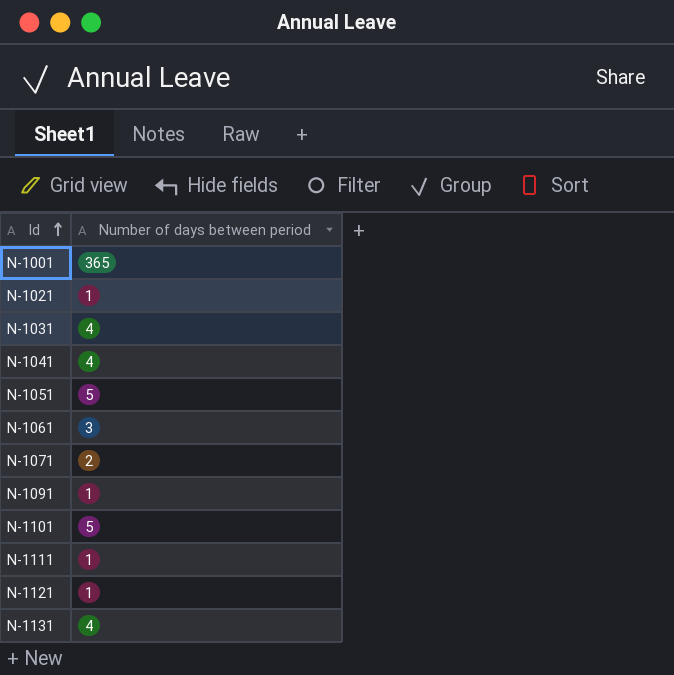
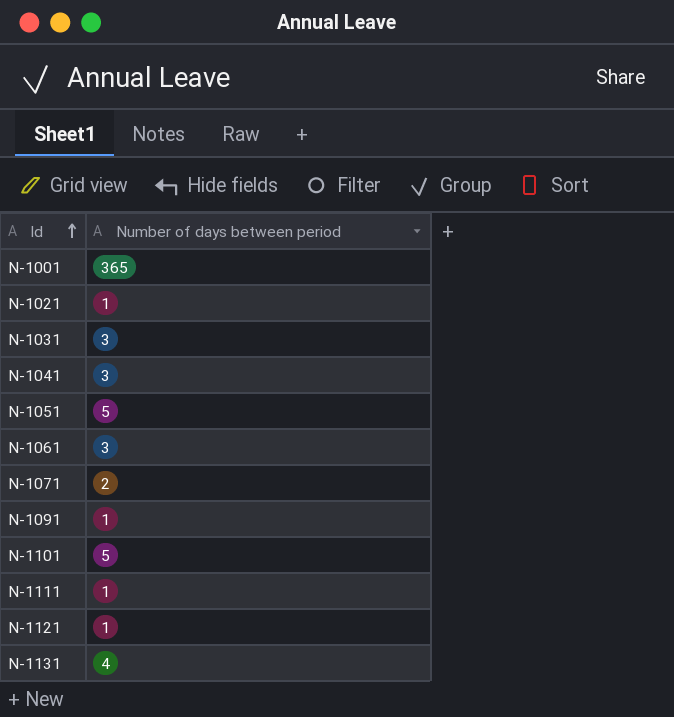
N-1031 | Number of days between period: 4 -> 3
N-1041 | Number of days between period: 4 -> 3

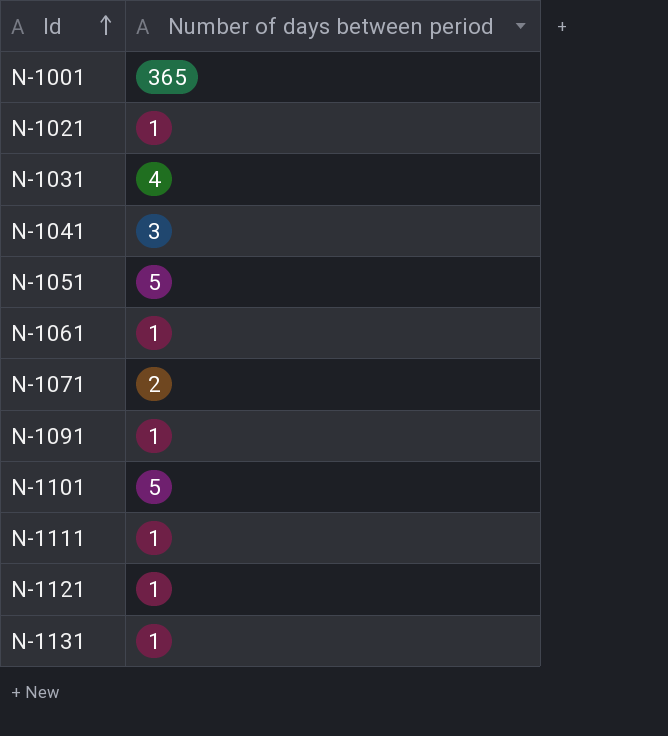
N-1031 | Number of days between period: 3 -> 4
N-1061 | Number of days between period: 3 -> 1
N-1131 | Number of days between period: 4 -> 1

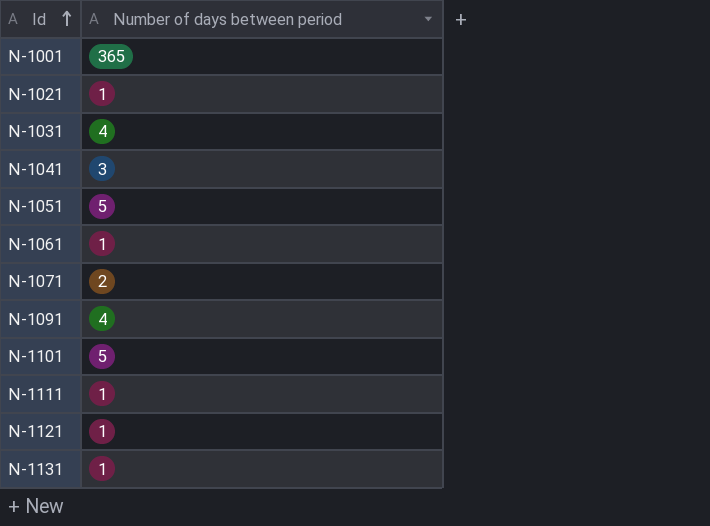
N-1091 | Number of days between period: 1 -> 4

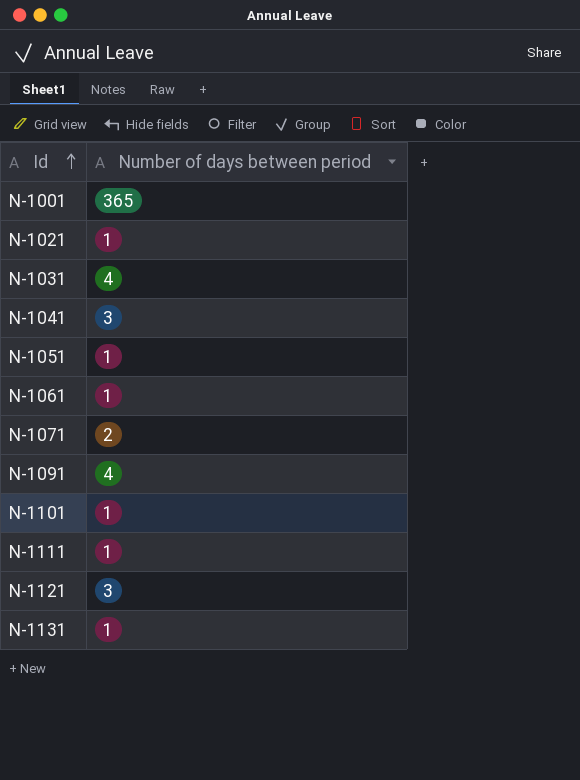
N-1051 | Number of days between period: 5 -> 1
N-1101 | Number of days between period: 5 -> 1
N-1121 | Number of days between period: 1 -> 3

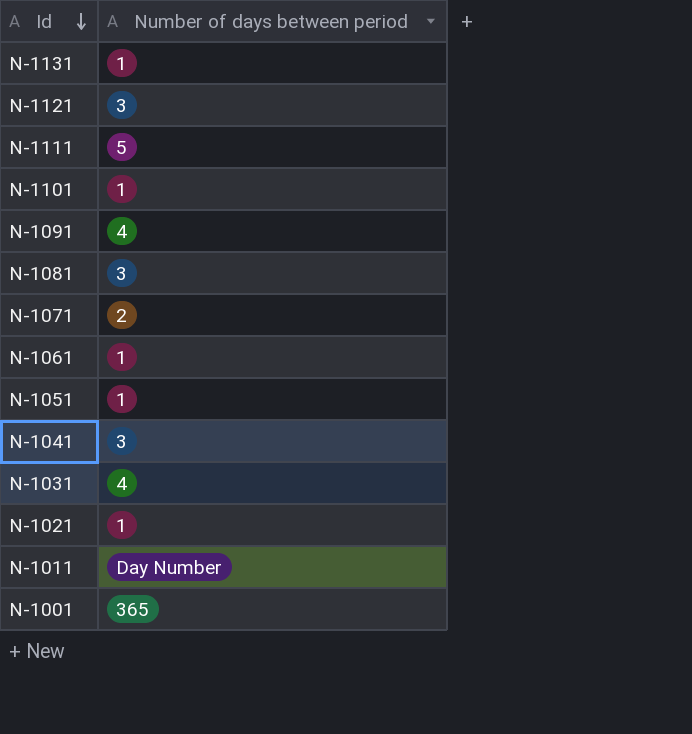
row order: Id ascending -> Id descending
N-1111 | Number of days between period: 1 -> 5
row N-1081: none -> 3
row N-1011: none -> Day Number

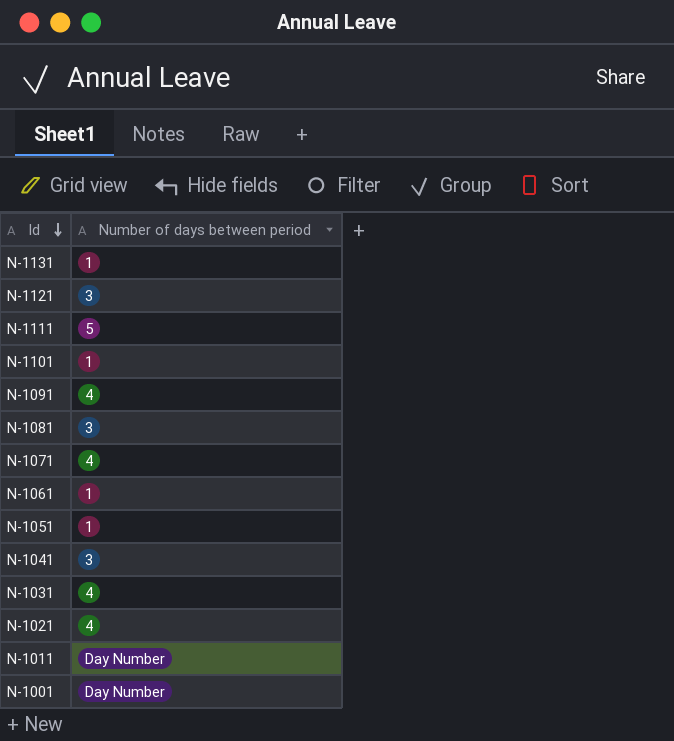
N-1071 | Number of days between period: 2 -> 4
N-1021 | Number of days between period: 1 -> 4
N-1001 | Number of days between period: 365 -> Day Number

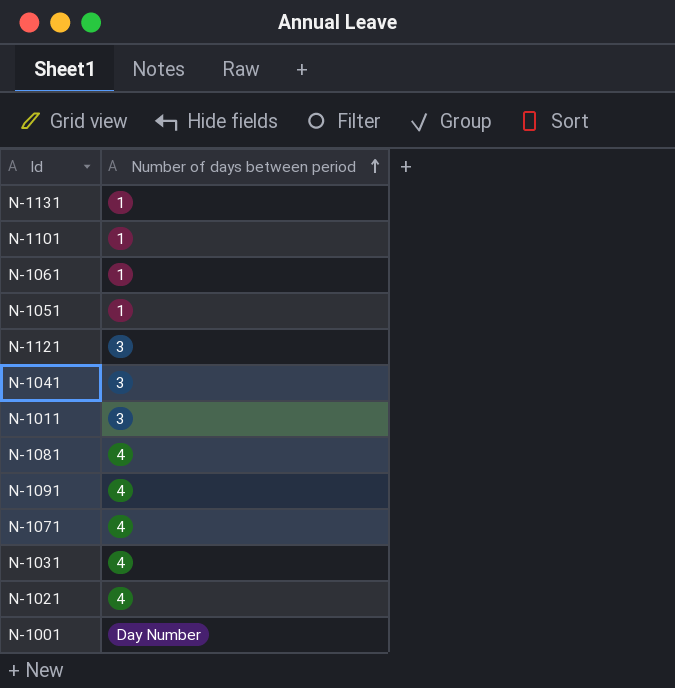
row order: Id descending -> Number of days between period ascending
row N-1111: 5 -> none
N-1011 | Number of days between period: Day Number -> 3
N-1081 | Number of days between period: 3 -> 4

